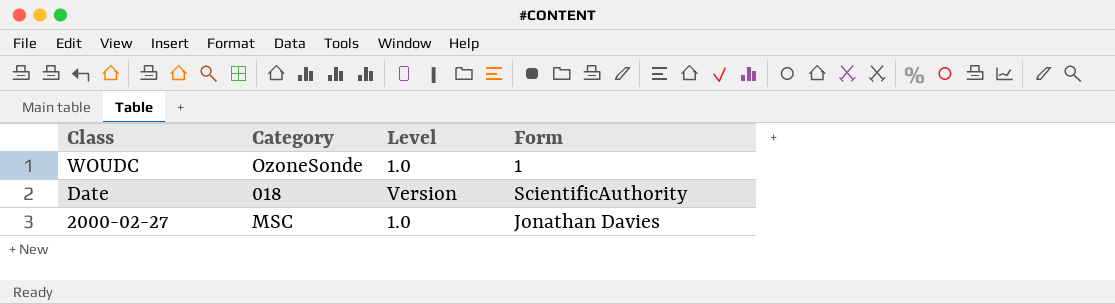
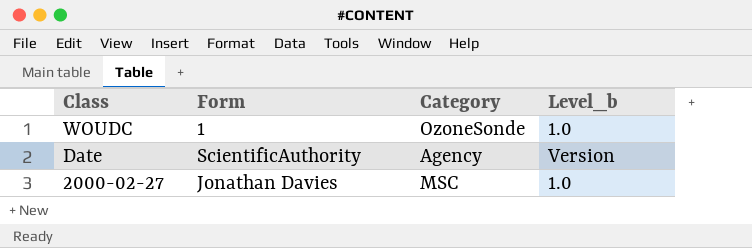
column Form | position: 4 -> 2
column name: Level -> Level_b
Date | Category: 018 -> Agency

